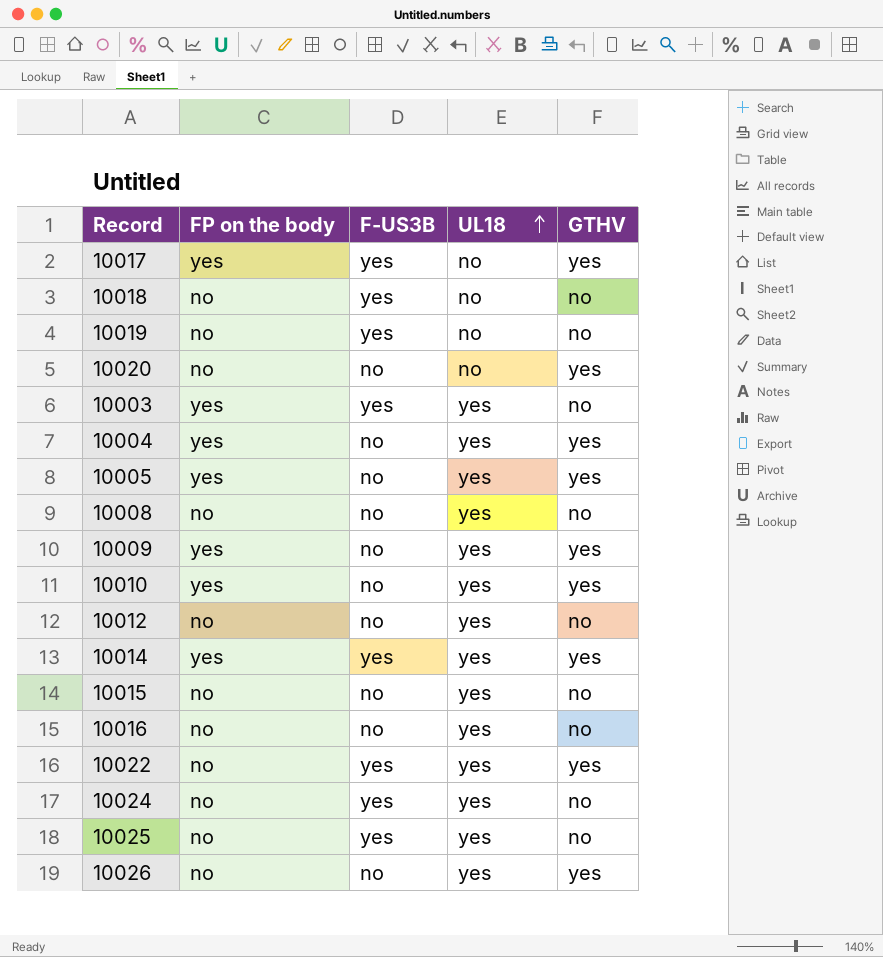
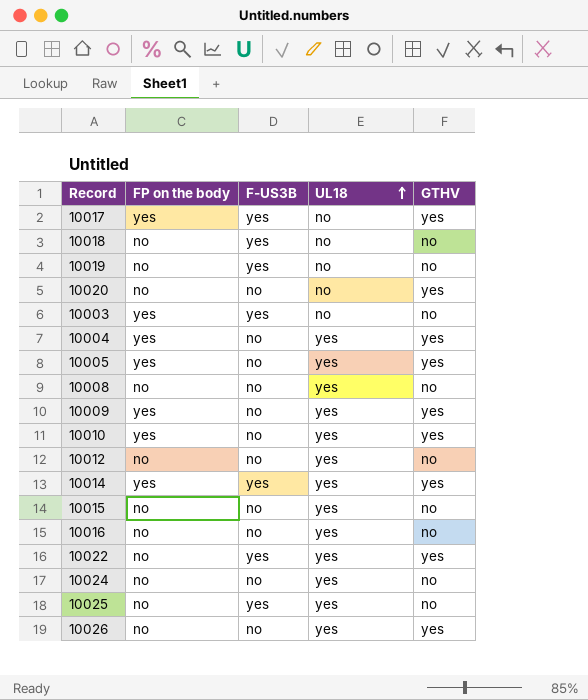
10003 | UL18: yes -> no
10024 | F-US3B: yes -> no

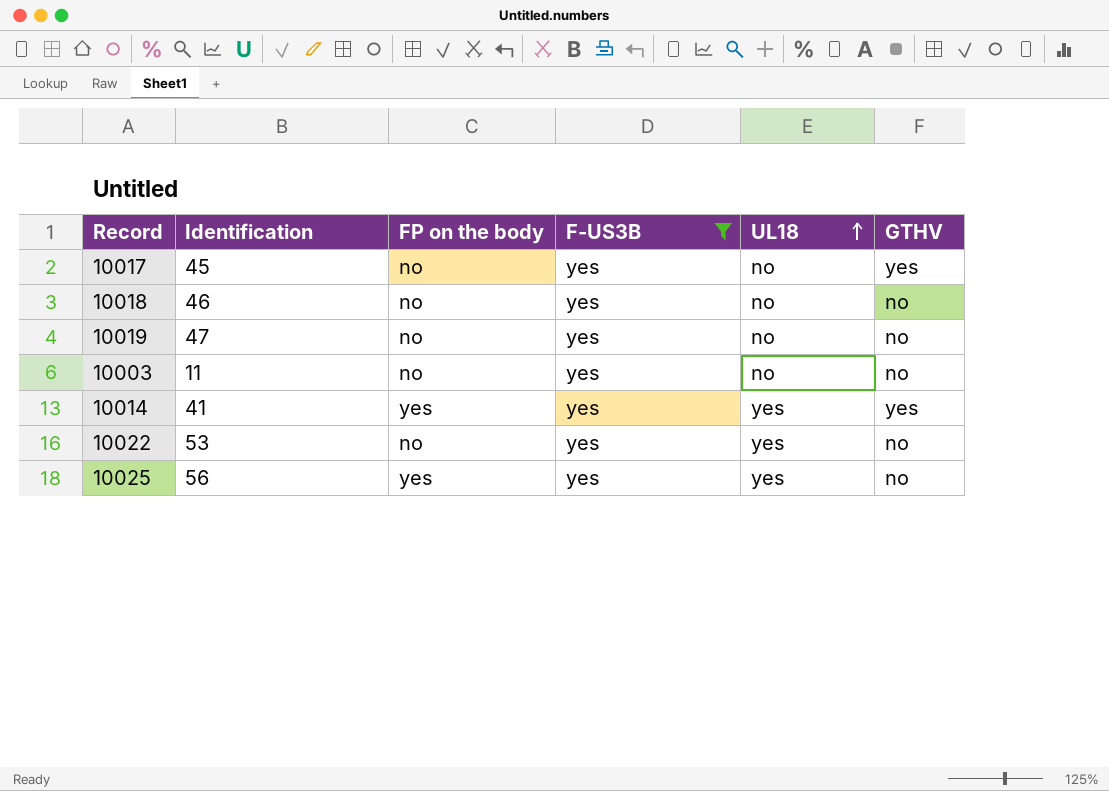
filter: none -> F-US3B = yes
column Identification | position: none -> 2
10017 | FP on the body: yes -> no
10003 | FP on the body: yes -> no
10022 | GTHV: yes -> no
10025 | FP on the body: no -> yes

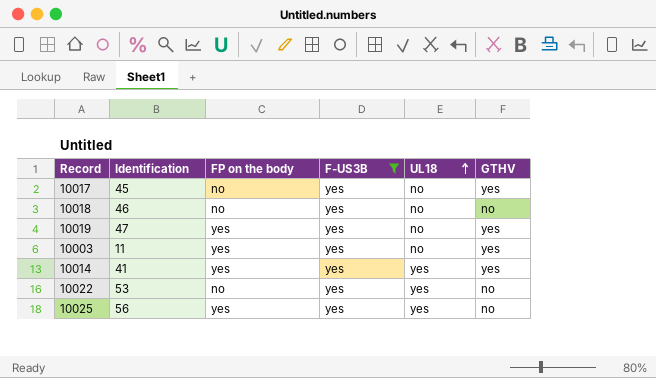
10019 | FP on the body: no -> yes
10019 | GTHV: no -> yes
10003 | FP on the body: no -> yes
10003 | GTHV: no -> yes

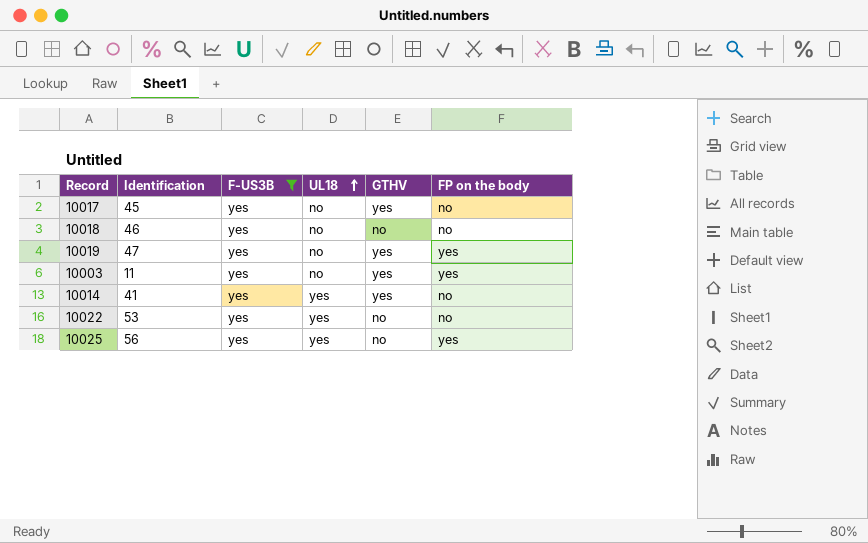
column FP on the body | position: 3 -> 6
10014 | FP on the body: yes -> no

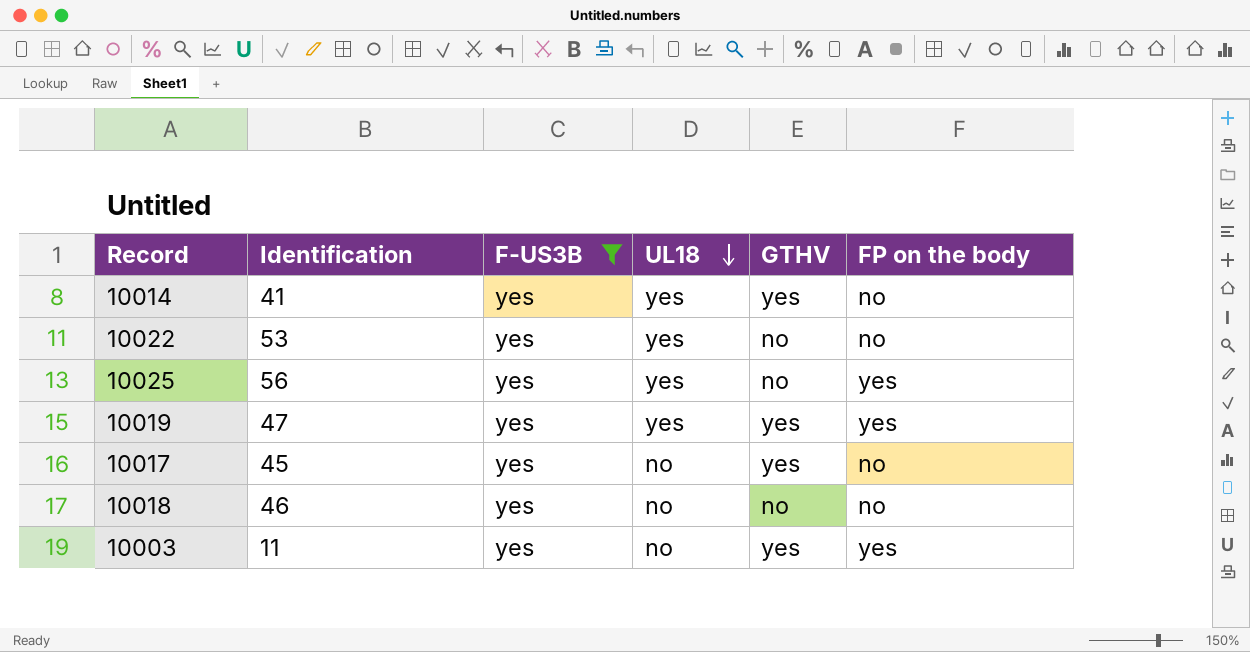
row order: UL18 ascending -> UL18 descending
10019 | UL18: no -> yes

